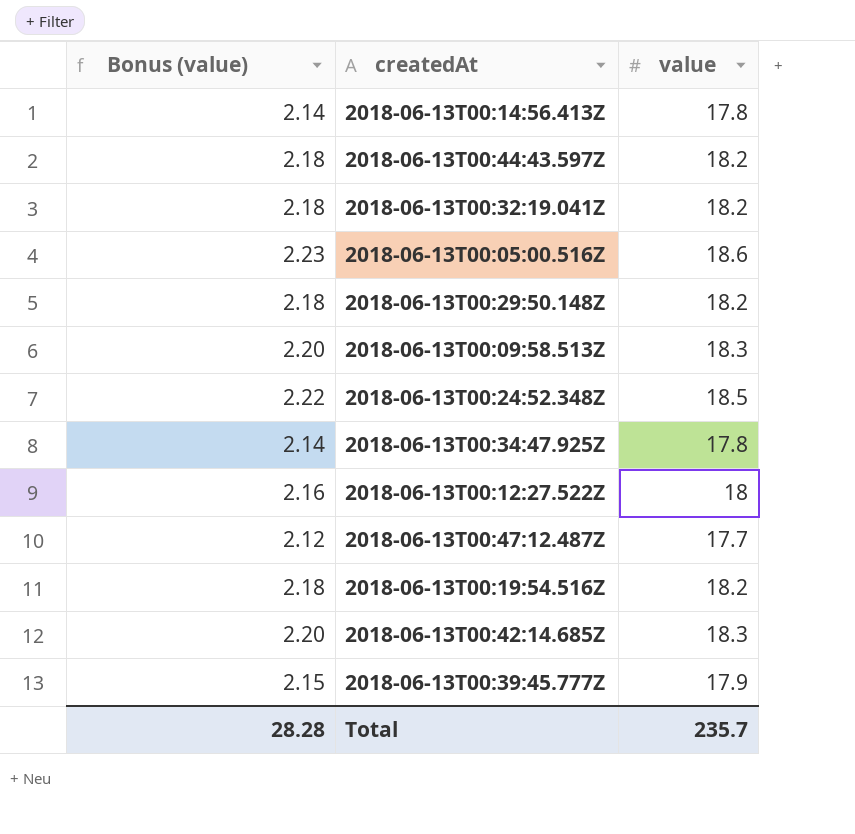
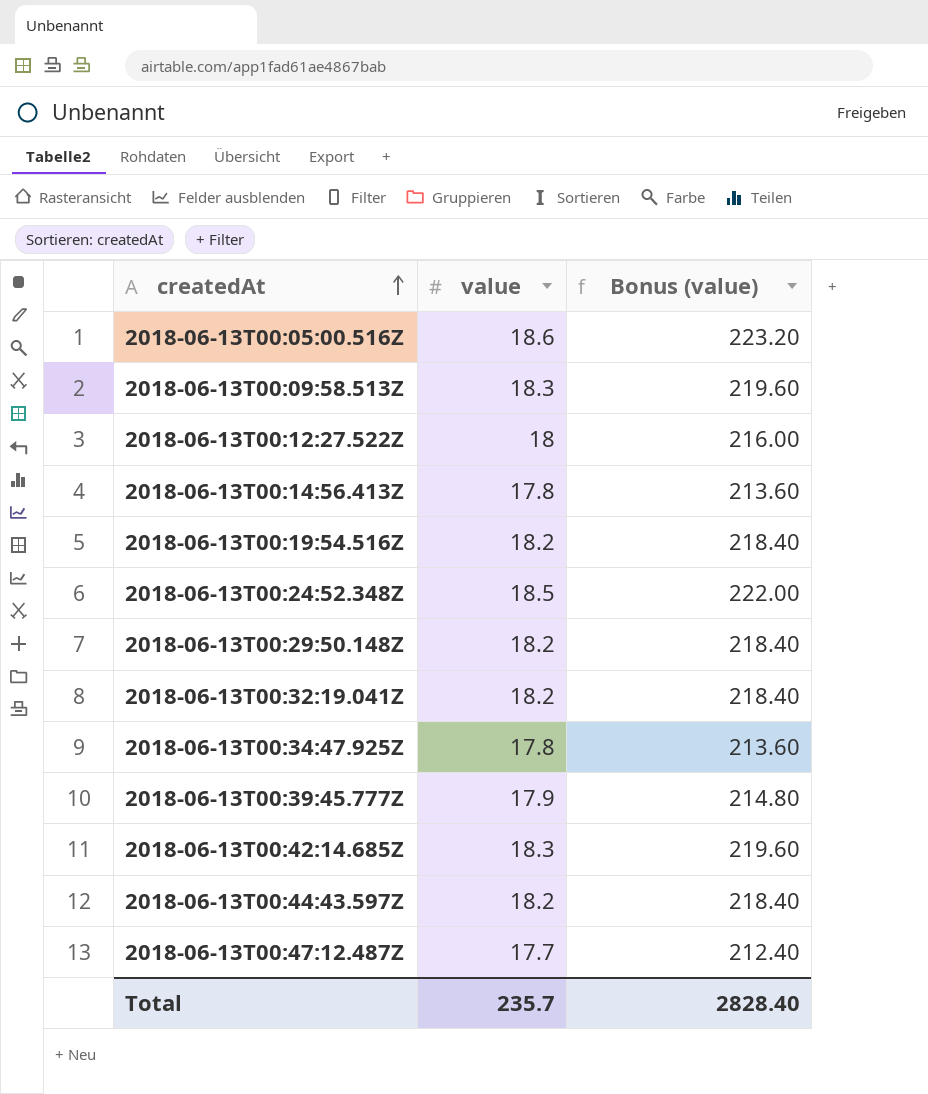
row order: none -> createdAt ascending
column Bonus (value) | formula: [value] * 0.12 -> [value] * 12
column Bonus (value) | position: 1 -> 3
Total | Bonus (value): 28.28 -> 2828.40

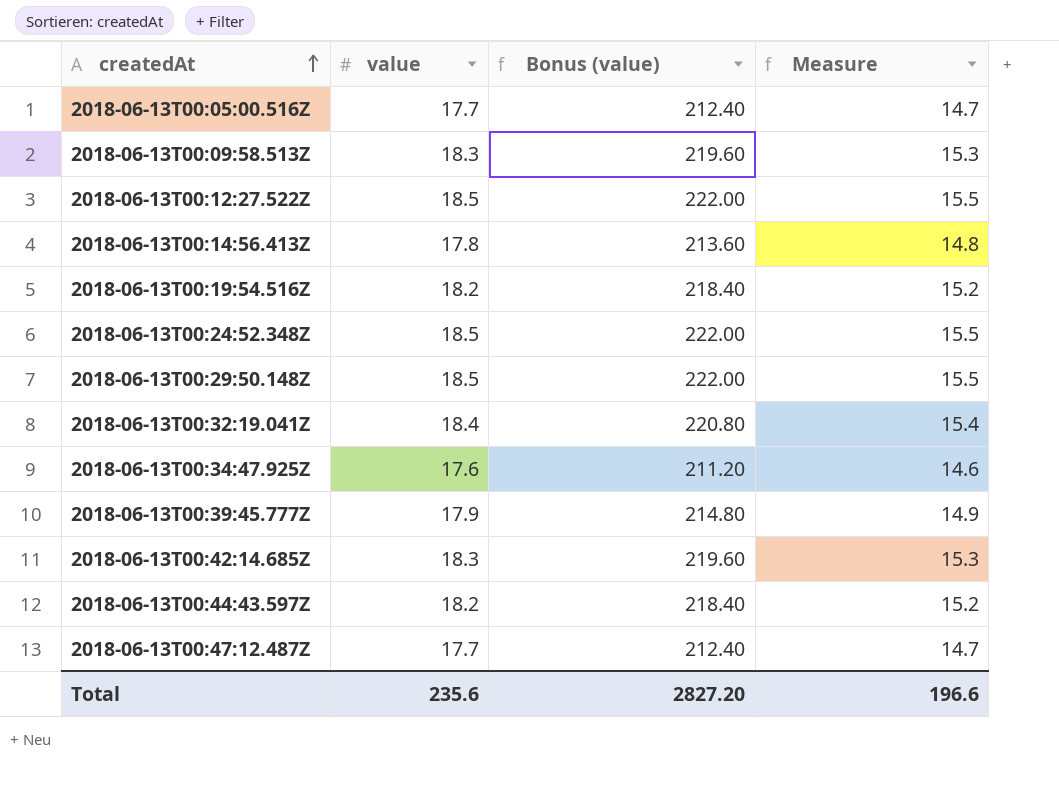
column Measure | formula: none -> [value] - 3
2018-06-13T00:05:00.516Z | value: 18.6 -> 17.7
2018-06-13T00:05:00.516Z | Bonus (value): 223.20 -> 212.40
2018-06-13T00:12:27.522Z | value: 18 -> 18.5
2018-06-13T00:12:27.522Z | Bonus (value): 216.00 -> 222.00
2018-06-13T00:29:50.148Z | value: 18.2 -> 18.5
2018-06-13T00:29:50.148Z | Bonus (value): 218.40 -> 222.00
2018-06-13T00:32:19.041Z | value: 18.2 -> 18.4
2018-06-13T00:32:19.041Z | Bonus (value): 218.40 -> 220.80
2018-06-13T00:34:47.925Z | value: 17.8 -> 17.6
2018-06-13T00:34:47.925Z | Bonus (value): 213.60 -> 211.20
Total | value: 235.7 -> 235.6
Total | Bonus (value): 2828.40 -> 2827.20

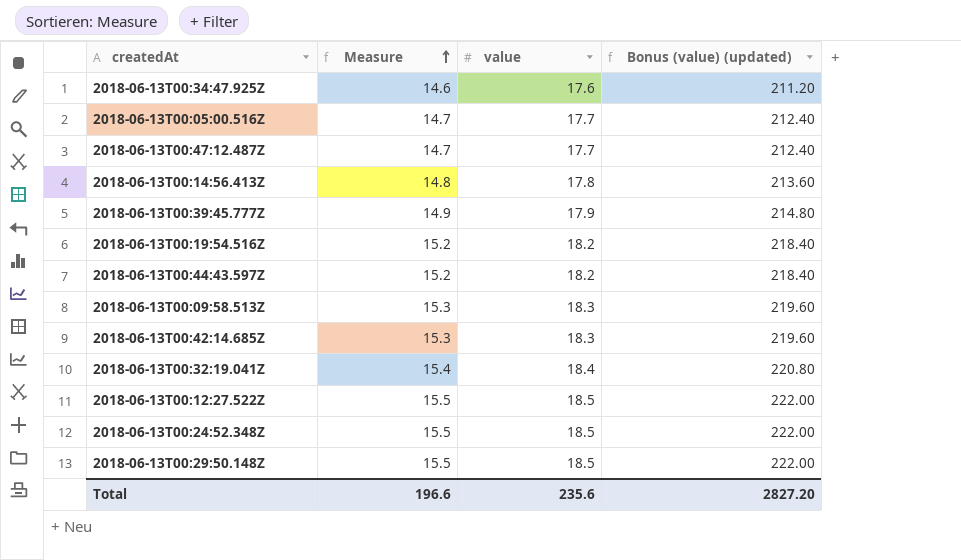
row order: createdAt ascending -> Measure ascending
column Measure | position: 4 -> 2
column name: Bonus (value) -> Bonus (value) (updated)

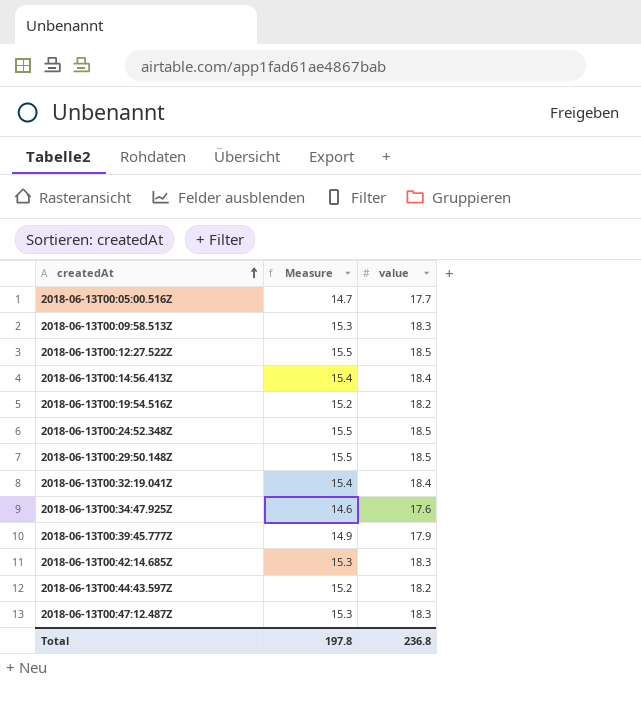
row order: Measure ascending -> createdAt ascending
column Bonus (value) (updated) | formula: [value] * 12 -> none
2018-06-13T00:14:56.413Z | Measure: 14.8 -> 15.4
2018-06-13T00:14:56.413Z | value: 17.8 -> 18.4
2018-06-13T00:47:12.487Z | Measure: 14.7 -> 15.3
2018-06-13T00:47:12.487Z | value: 17.7 -> 18.3
Total | Measure: 196.6 -> 197.8
Total | value: 235.6 -> 236.8

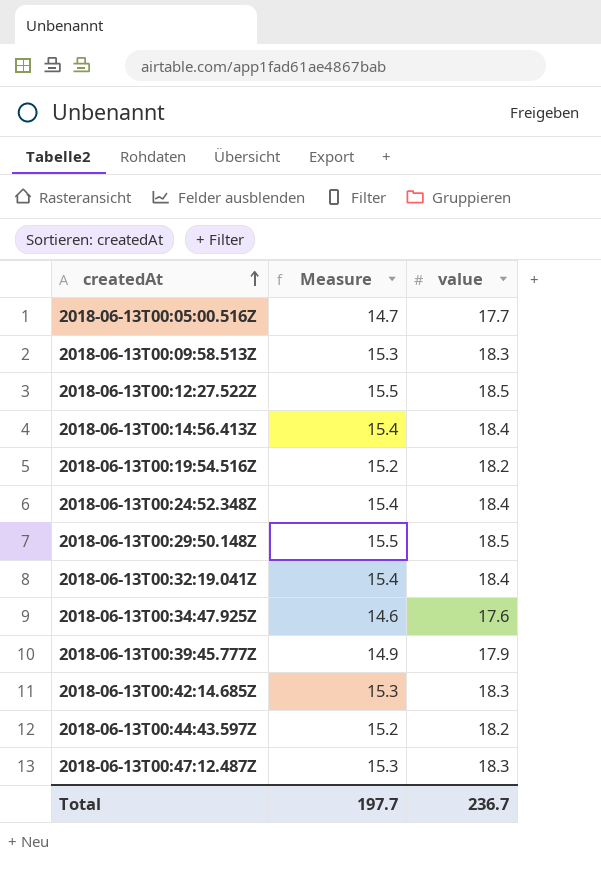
2018-06-13T00:24:52.348Z | Measure: 15.5 -> 15.4
2018-06-13T00:24:52.348Z | value: 18.5 -> 18.4
Total | Measure: 197.8 -> 197.7
Total | value: 236.8 -> 236.7

